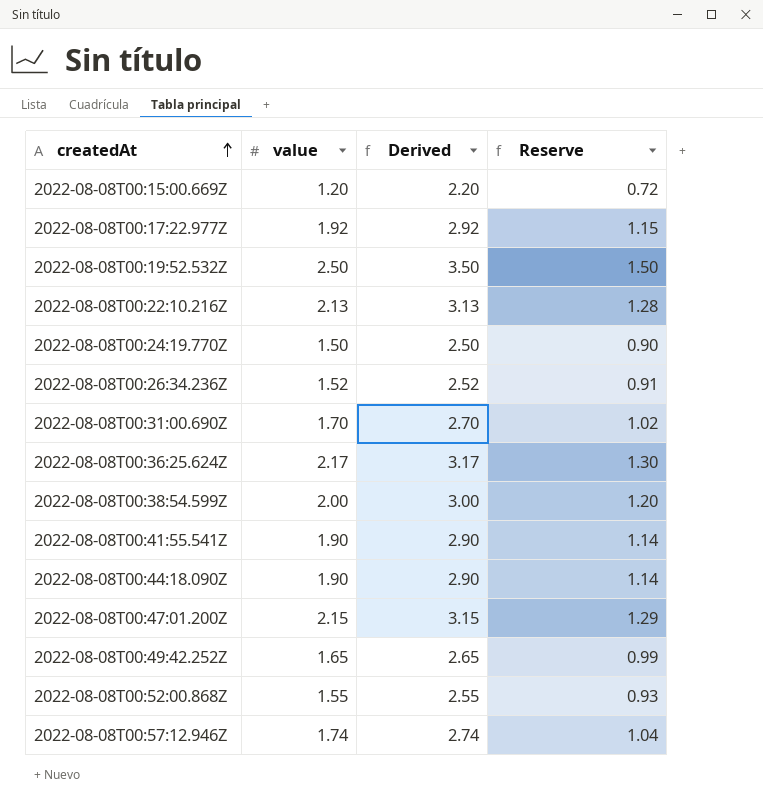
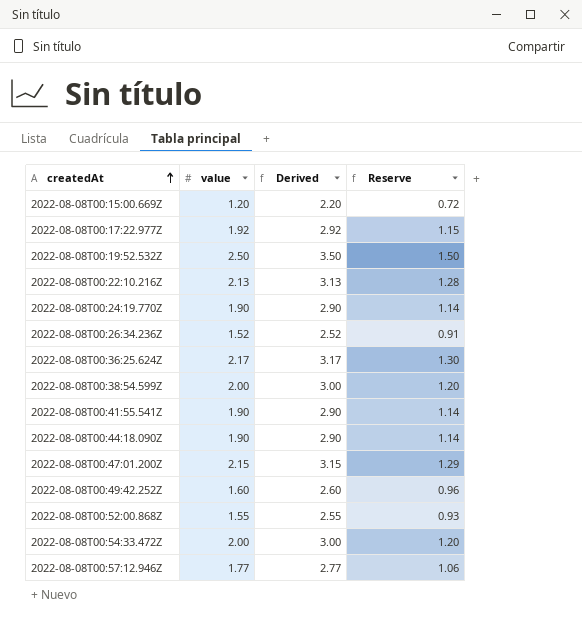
row 2022-08-08T00:31:00.690Z: 1.70 | 2.70 | 1.02 -> none
2022-08-08T00:24:19.770Z | value: 1.50 -> 1.90
2022-08-08T00:24:19.770Z | Derived: 2.50 -> 2.90
2022-08-08T00:24:19.770Z | Reserve: 0.90 -> 1.14
2022-08-08T00:49:42.252Z | value: 1.65 -> 1.60
2022-08-08T00:49:42.252Z | Derived: 2.65 -> 2.60
2022-08-08T00:49:42.252Z | Reserve: 0.99 -> 0.96
row 2022-08-08T00:54:33.472Z: none -> 2.00 | 3.00 | 1.20
2022-08-08T00:57:12.946Z | value: 1.74 -> 1.77
2022-08-08T00:57:12.946Z | Derived: 2.74 -> 2.77
2022-08-08T00:57:12.946Z | Reserve: 1.04 -> 1.06

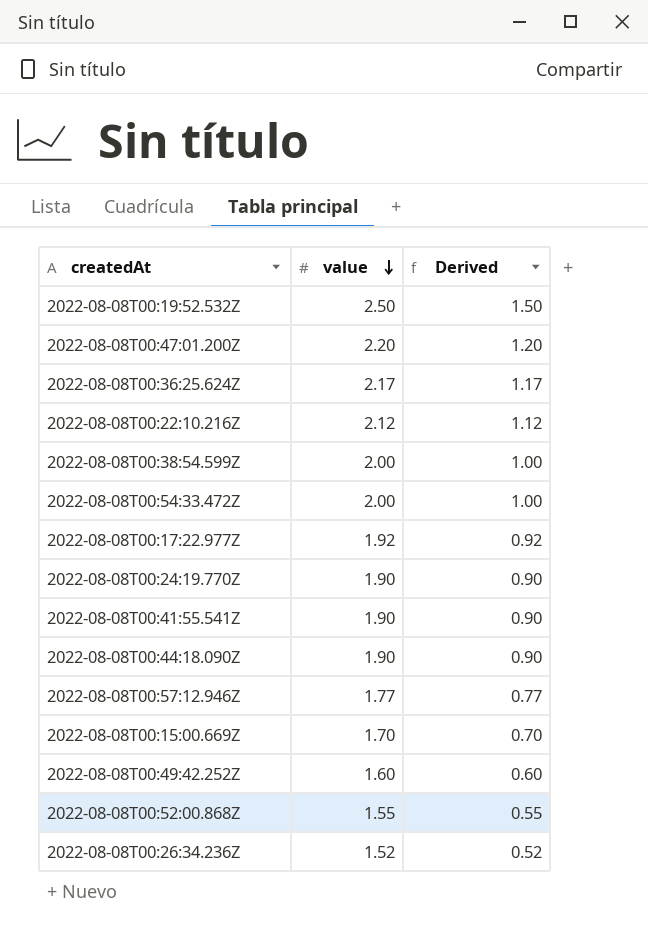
row order: createdAt ascending -> value descending
column Reserve | formula: [value] * 0.6 -> none
column Derived | formula: [value] + 1 -> [value] - 1
2022-08-08T00:47:01.200Z | value: 2.15 -> 2.20
2022-08-08T00:22:10.216Z | value: 2.13 -> 2.12
2022-08-08T00:15:00.669Z | value: 1.20 -> 1.70

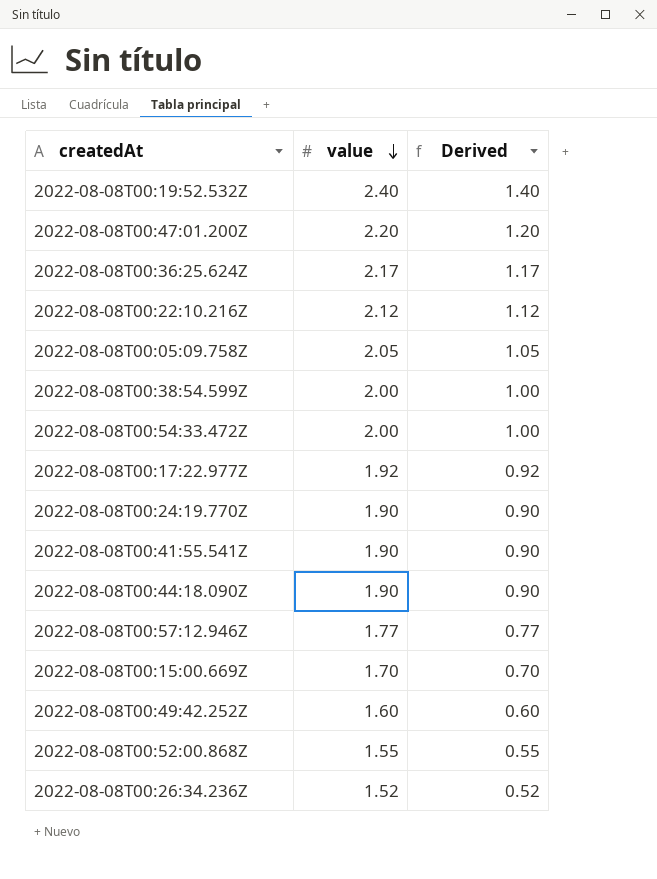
2022-08-08T00:19:52.532Z | value: 2.50 -> 2.40
2022-08-08T00:19:52.532Z | Derived: 1.50 -> 1.40
row 2022-08-08T00:05:09.758Z: none -> 2.05 | 1.05

